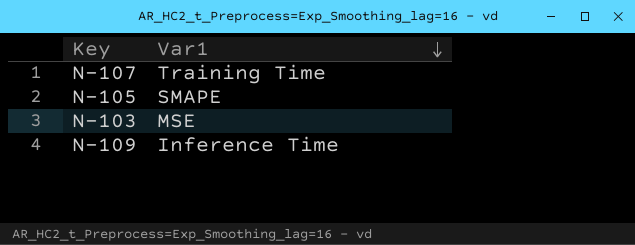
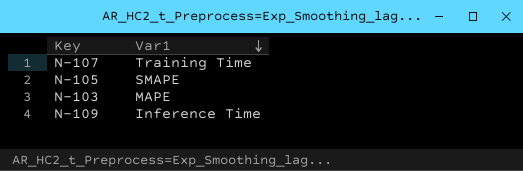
N-103 | Var1: MSE -> MAPE

